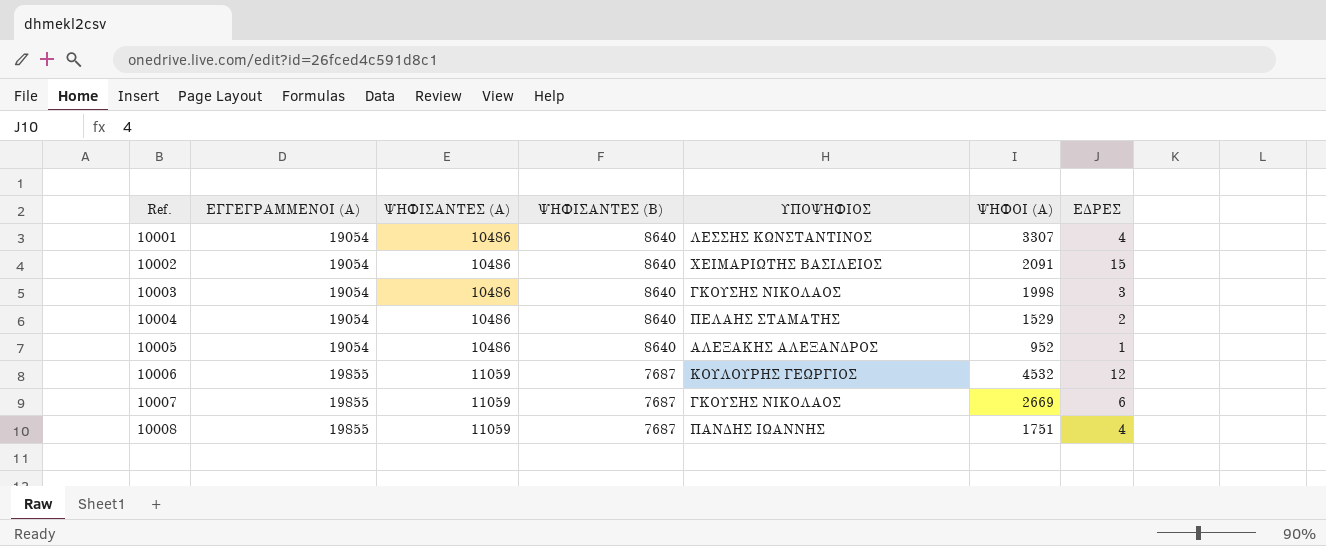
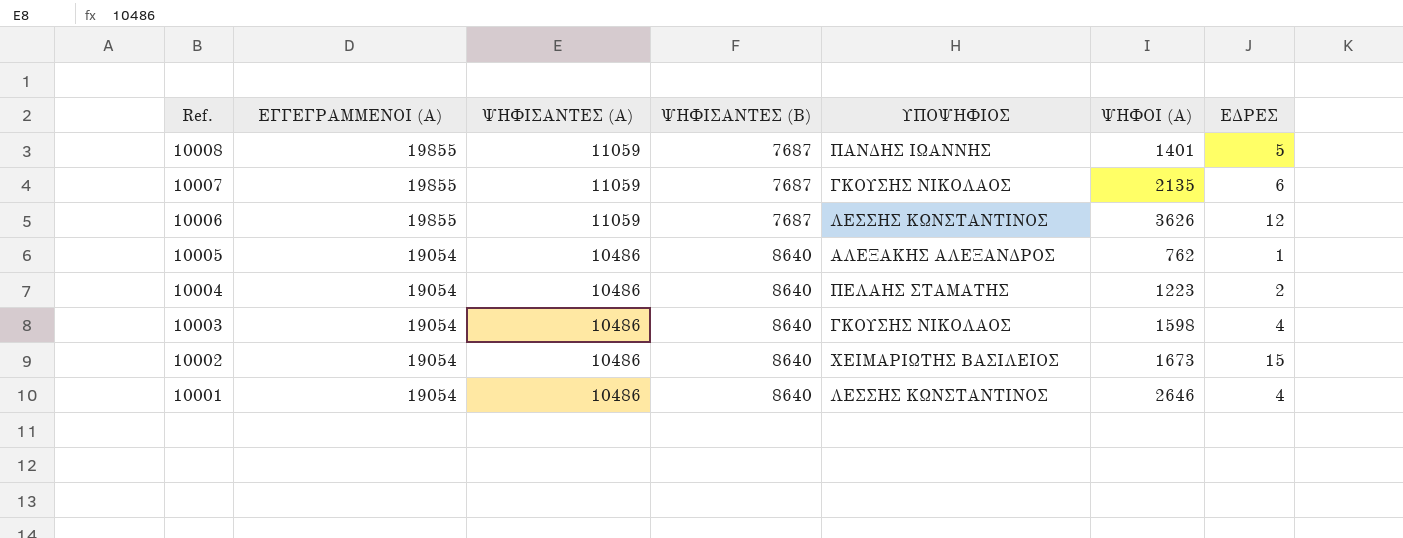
row order: Ref. ascending -> Ref. descending
10008 | ΨΗΦΟΙ (Α): 1751 -> 1401
10008 | ΕΔΡΕΣ: 4 -> 5
10007 | ΨΗΦΟΙ (Α): 2669 -> 2135
10006 | ΥΠΟΨΗΦΙΟΣ: ΚΟΥΛΟΥΡΗΣ ΓΕΩΡΓΙΟΣ -> ΛΕΣΣΗΣ ΚΩΝΣΤΑΝΤΙΝΟΣ
10006 | ΨΗΦΟΙ (Α): 4532 -> 3626
10005 | ΨΗΦΟΙ (Α): 952 -> 762
10004 | ΨΗΦΟΙ (Α): 1529 -> 1223
10003 | ΨΗΦΟΙ (Α): 1998 -> 1598
10003 | ΕΔΡΕΣ: 3 -> 4
10002 | ΨΗΦΟΙ (Α): 2091 -> 1673
10001 | ΨΗΦΟΙ (Α): 3307 -> 2646

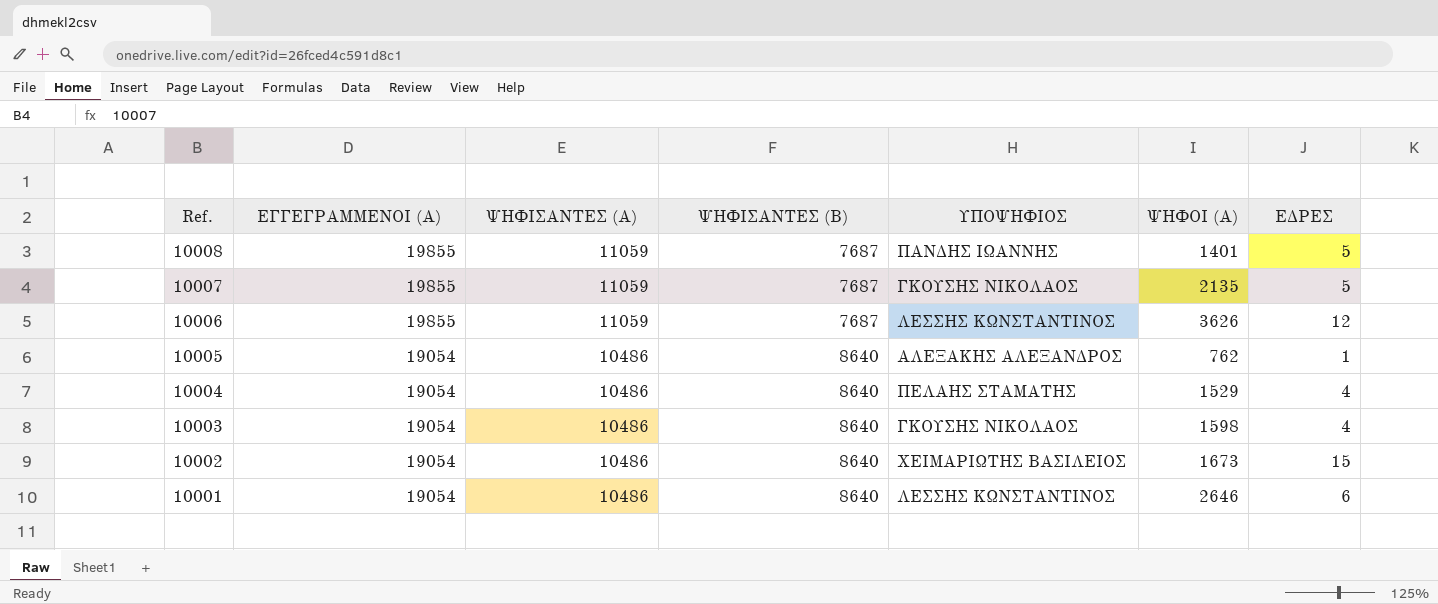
10007 | ΕΔΡΕΣ: 6 -> 5
10004 | ΨΗΦΟΙ (Α): 1223 -> 1529
10004 | ΕΔΡΕΣ: 2 -> 4
10001 | ΕΔΡΕΣ: 4 -> 6

